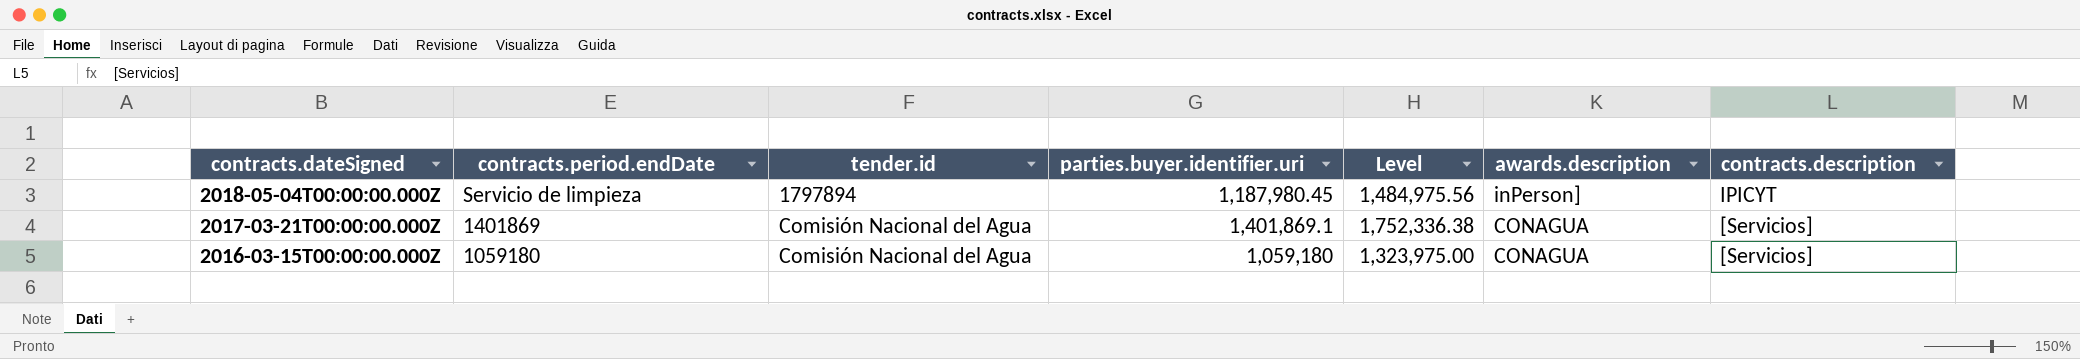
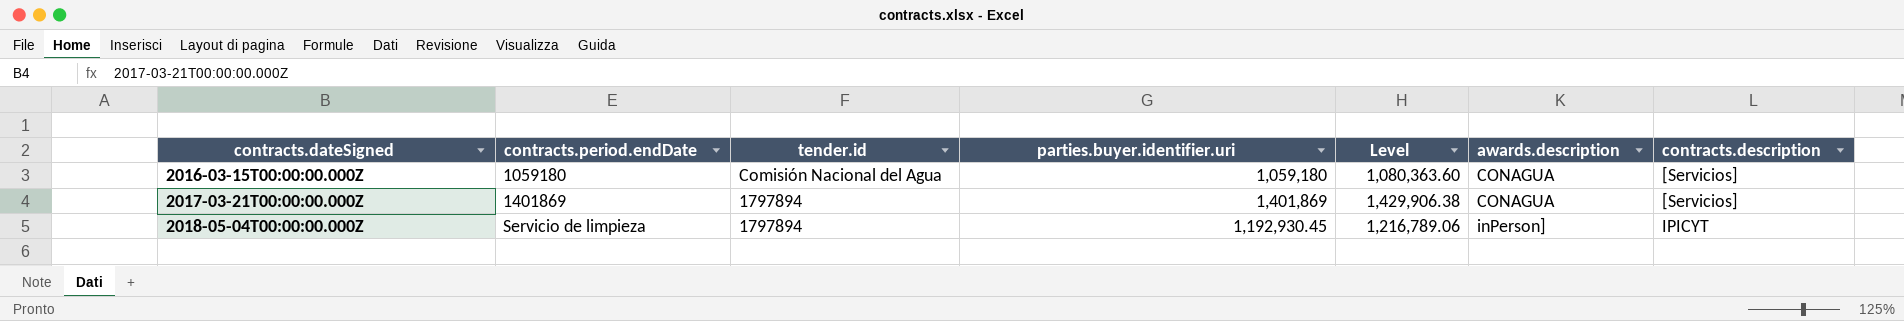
row order: contracts.dateSigned descending -> contracts.dateSigned ascending
column Level | formula: [parties.buyer.identifier.uri] * 1.25 -> [parties.buyer.identifier.uri] * 1.02
2017-03-21T00:00:00.000Z | tender.id: Comisión Nacional del Agua -> 1797894
2017-03-21T00:00:00.000Z | parties.buyer.identifier.uri: 1,401,869.1 -> 1,401,869
2018-05-04T00:00:00.000Z | parties.buyer.identifier.uri: 1,187,980.45 -> 1,192,930.45

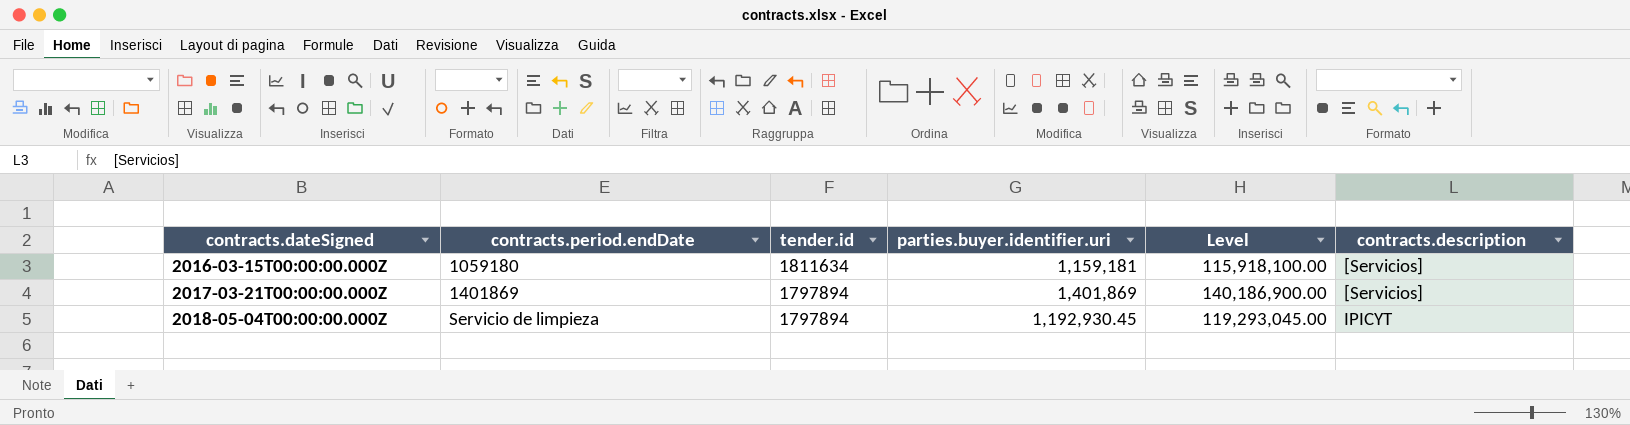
column awards.description | position: 6 -> none
column Level | formula: [parties.buyer.identifier.uri] * 1.02 -> [parties.buyer.identifier.uri] * 100
2016-03-15T00:00:00.000Z | tender.id: Comisión Nacional del Agua -> 1811634
2016-03-15T00:00:00.000Z | parties.buyer.identifier.uri: 1,059,180 -> 1,159,181

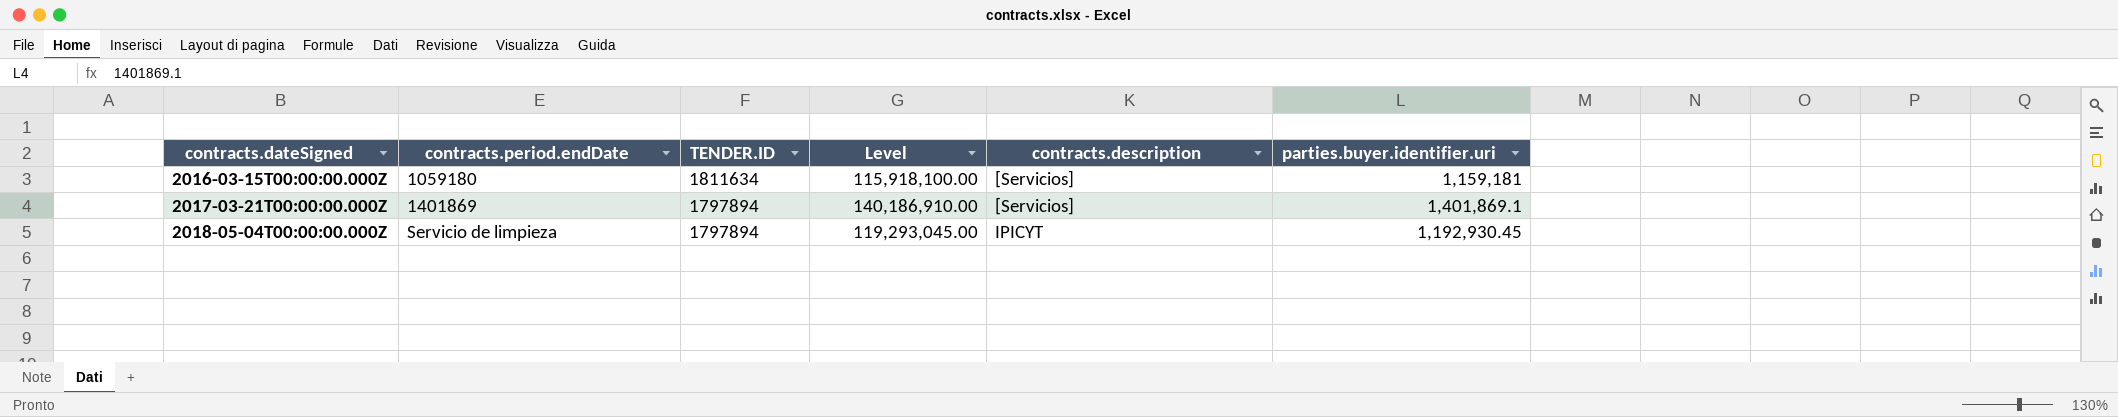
column name: tender.id -> TENDER.ID
column parties.buyer.identifier.uri | position: 4 -> 6
2017-03-21T00:00:00.000Z | Level: 140,186,900.00 -> 140,186,910.00
2017-03-21T00:00:00.000Z | parties.buyer.identifier.uri: 1,401,869 -> 1,401,869.1

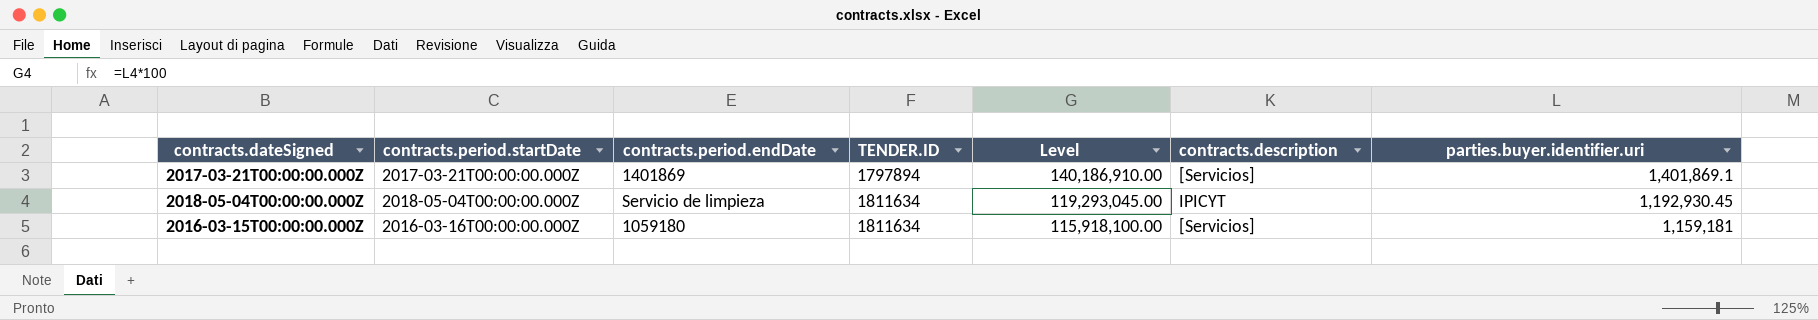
row order: contracts.dateSigned ascending -> TENDER.ID ascending
column contracts.period.startDate | position: none -> 2
2018-05-04T00:00:00.000Z | TENDER.ID: 1797894 -> 1811634

